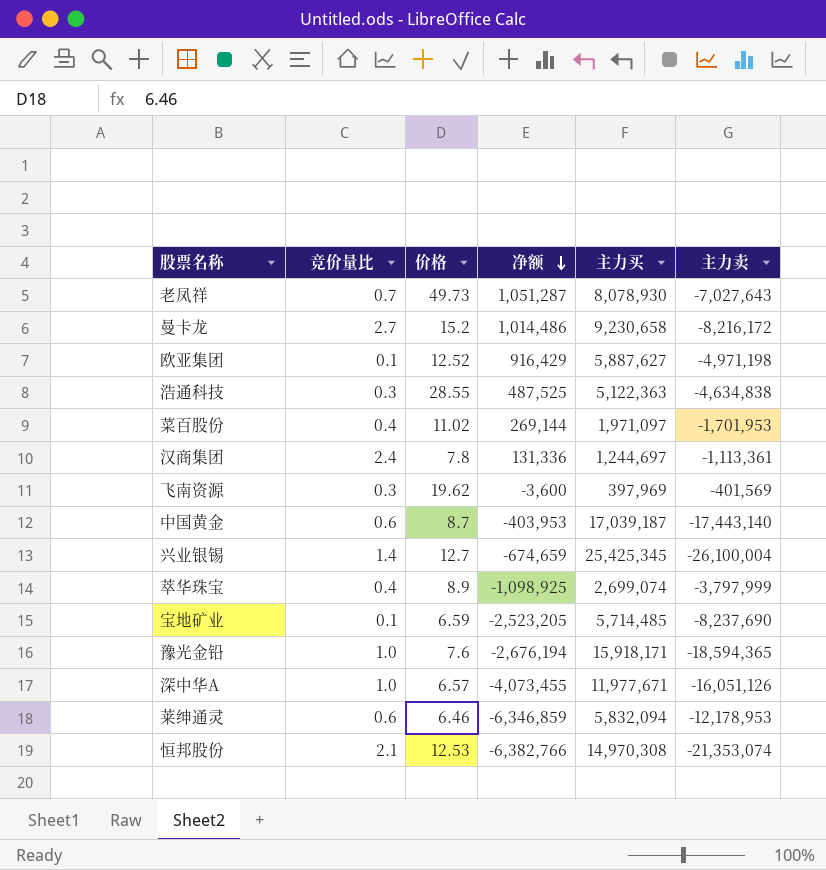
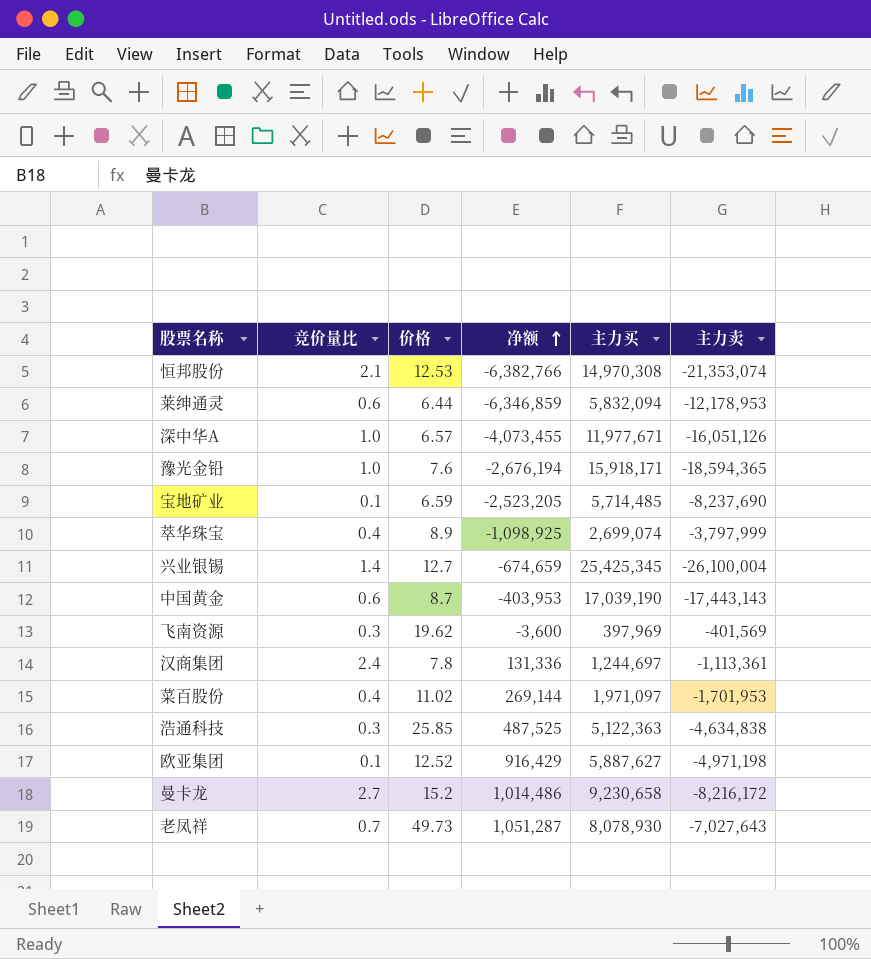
row order: 净额 descending -> 净额 ascending
莱绅通灵 | 价格: 6.46 -> 6.44
中国黄金 | 主力买: 17,039,187 -> 17,039,190
中国黄金 | 主力卖: -17,443,140 -> -17,443,143
浩通科技 | 价格: 28.55 -> 25.85

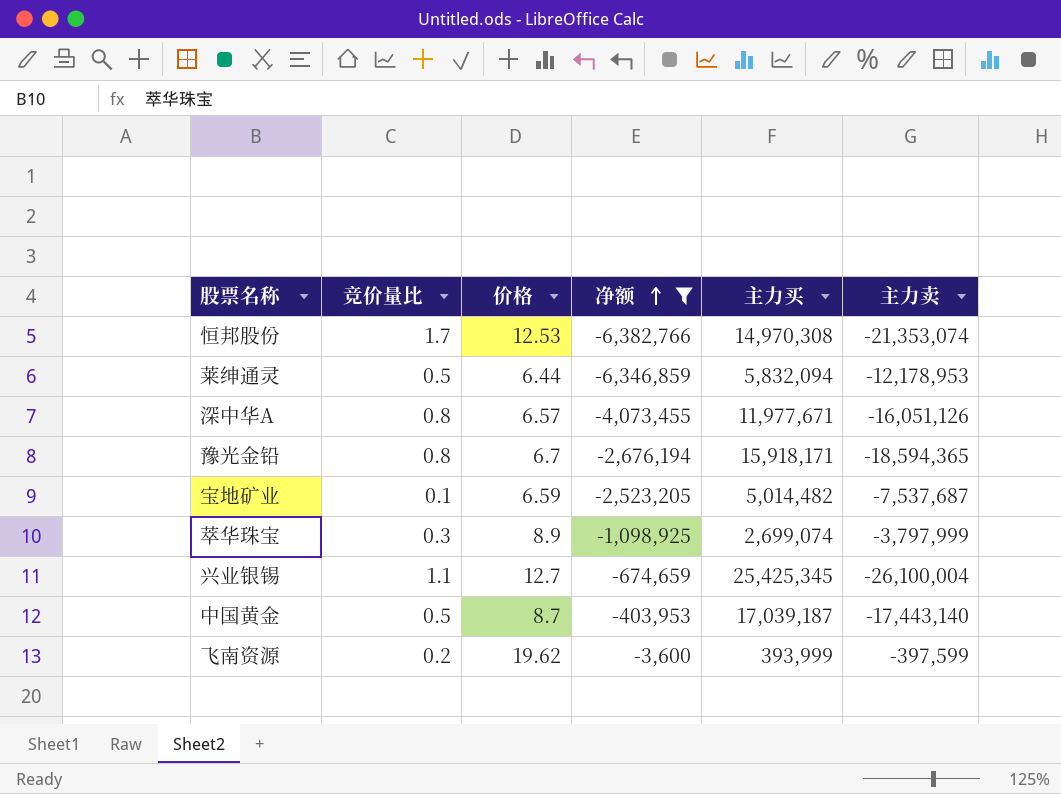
filter: none -> 净额 <= -3,600
恒邦股份 | 竞价量比: 2.1 -> 1.7
莱绅通灵 | 竞价量比: 0.6 -> 0.5
深中华A | 竞价量比: 1.0 -> 0.8
豫光金铅 | 竞价量比: 1.0 -> 0.8
豫光金铅 | 价格: 7.6 -> 6.7
宝地矿业 | 主力买: 5,714,485 -> 5,014,482
宝地矿业 | 主力卖: -8,237,690 -> -7,537,687
萃华珠宝 | 竞价量比: 0.4 -> 0.3
兴业银锡 | 竞价量比: 1.4 -> 1.1
中国黄金 | 竞价量比: 0.6 -> 0.5
中国黄金 | 主力买: 17,039,190 -> 17,039,187
中国黄金 | 主力卖: -17,443,143 -> -17,443,140
飞南资源 | 竞价量比: 0.3 -> 0.2
飞南资源 | 主力买: 397,969 -> 393,999
飞南资源 | 主力卖: -401,569 -> -397,599

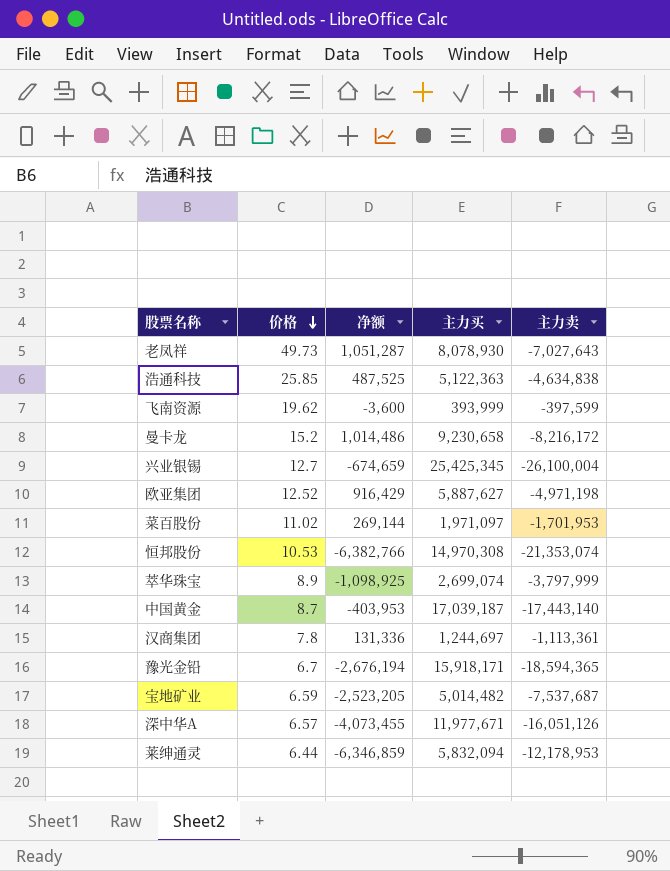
filter: 净额 <= -3,600 -> none
row order: 净额 ascending -> 价格 descending
column 竞价量比 | position: 2 -> none
恒邦股份 | 价格: 12.53 -> 10.53

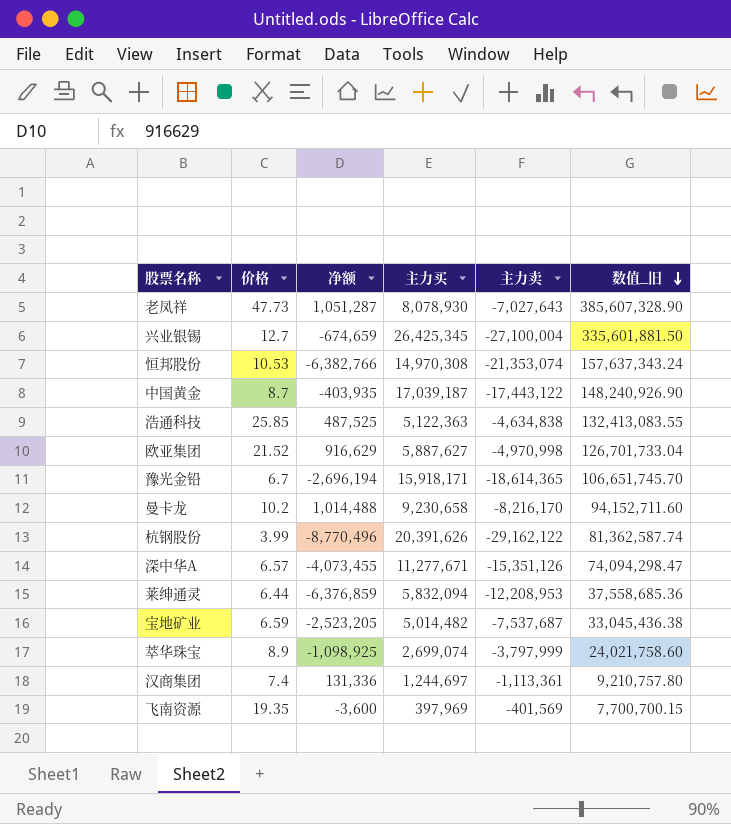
row order: 价格 descending -> 数值_旧 descending
column 数值_旧 | formula: none -> [价格] * [主力买]
row 菜百股份: 11.02 | 269,144 | 1,971,097 | -1,701,953 -> none
老凤祥 | 价格: 49.73 -> 47.73
兴业银锡 | 主力买: 25,425,345 -> 26,425,345
兴业银锡 | 主力卖: -26,100,004 -> -27,100,004
中国黄金 | 净额: -403,953 -> -403,935
中国黄金 | 主力卖: -17,443,140 -> -17,443,122
欧亚集团 | 价格: 12.52 -> 21.52
欧亚集团 | 净额: 916,429 -> 916,629
欧亚集团 | 主力卖: -4,971,198 -> -4,970,998
豫光金铅 | 净额: -2,676,194 -> -2,696,194
豫光金铅 | 主力卖: -18,594,365 -> -18,614,365
曼卡龙 | 价格: 15.2 -> 10.2
曼卡龙 | 净额: 1,014,486 -> 1,014,488
曼卡龙 | 主力卖: -8,216,172 -> -8,216,170
row 杭钢股份: none -> 3.99 | -8,770,496 | 20,391,626 | -29,162,122 | 81,362,587.74
深中华A | 主力买: 11,977,671 -> 11,277,671
深中华A | 主力卖: -16,051,126 -> -15,351,126
莱绅通灵 | 净额: -6,346,859 -> -6,376,859
莱绅通灵 | 主力卖: -12,178,953 -> -12,208,953
汉商集团 | 价格: 7.8 -> 7.4
飞南资源 | 价格: 19.62 -> 19.35
飞南资源 | 主力买: 393,999 -> 397,969
飞南资源 | 主力卖: -397,599 -> -401,569

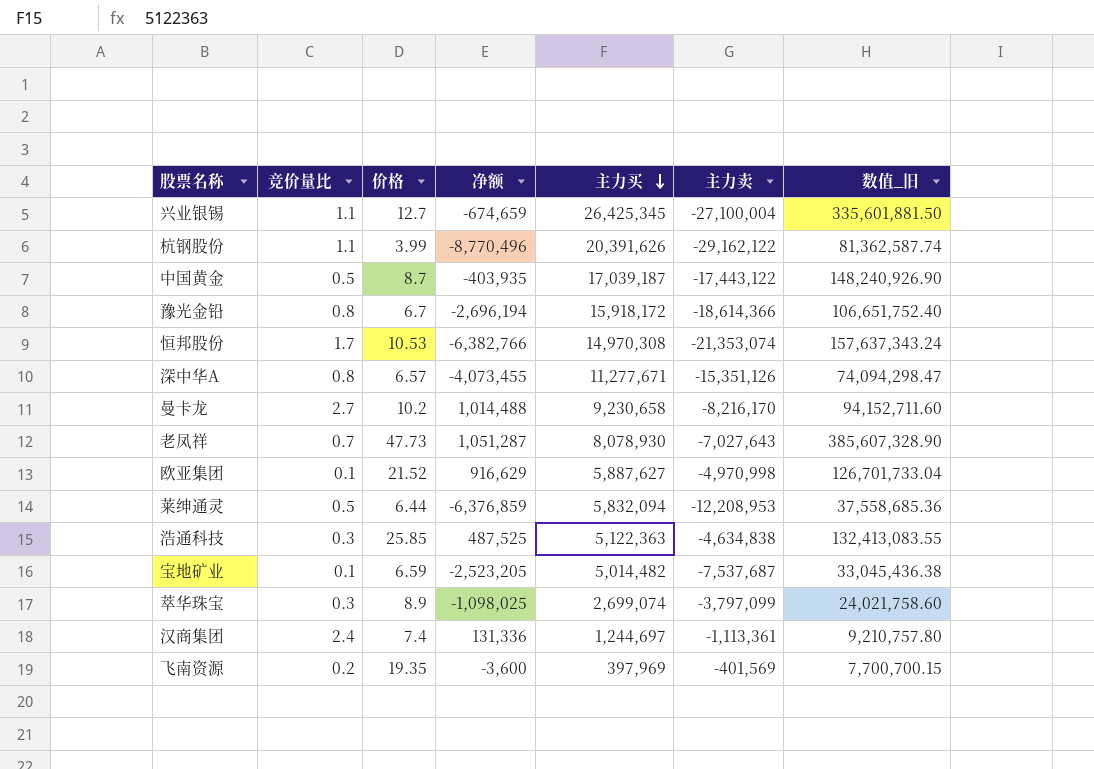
row order: 数值_旧 descending -> 主力买 descending
column 竞价量比 | position: none -> 2
豫光金铅 | 主力买: 15,918,171 -> 15,918,172
豫光金铅 | 主力卖: -18,614,365 -> -18,614,366
豫光金铅 | 数值_旧: 106,651,745.70 -> 106,651,752.40
萃华珠宝 | 净额: -1,098,925 -> -1,098,025
萃华珠宝 | 主力卖: -3,797,999 -> -3,797,099

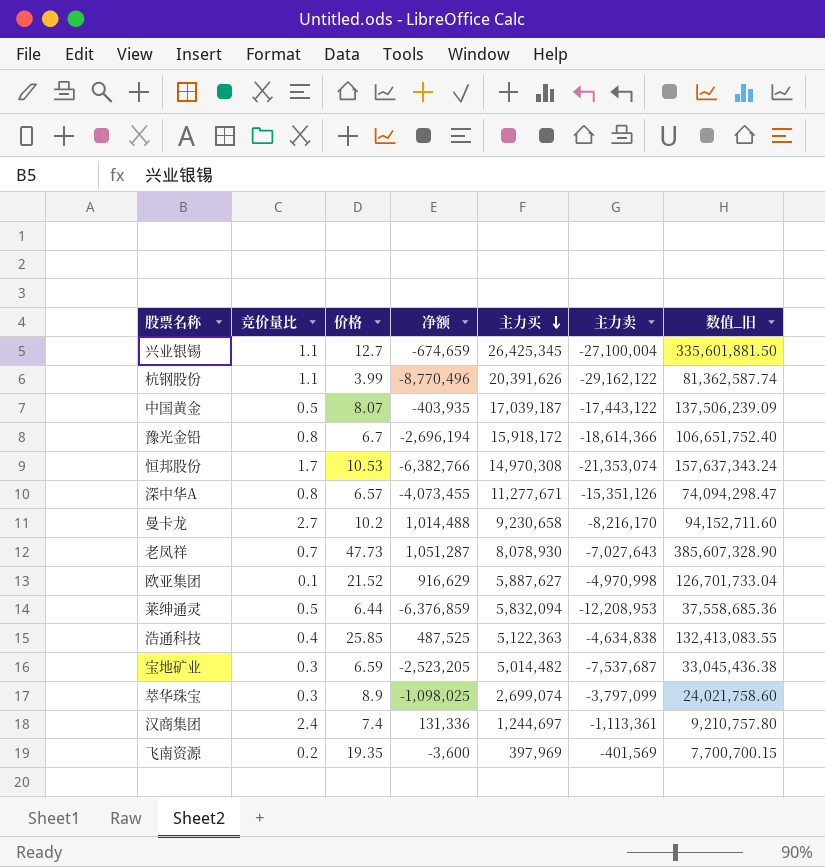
中国黄金 | 价格: 8.7 -> 8.07
中国黄金 | 数值_旧: 148,240,926.90 -> 137,506,239.09
浩通科技 | 竞价量比: 0.3 -> 0.4
宝地矿业 | 竞价量比: 0.1 -> 0.3

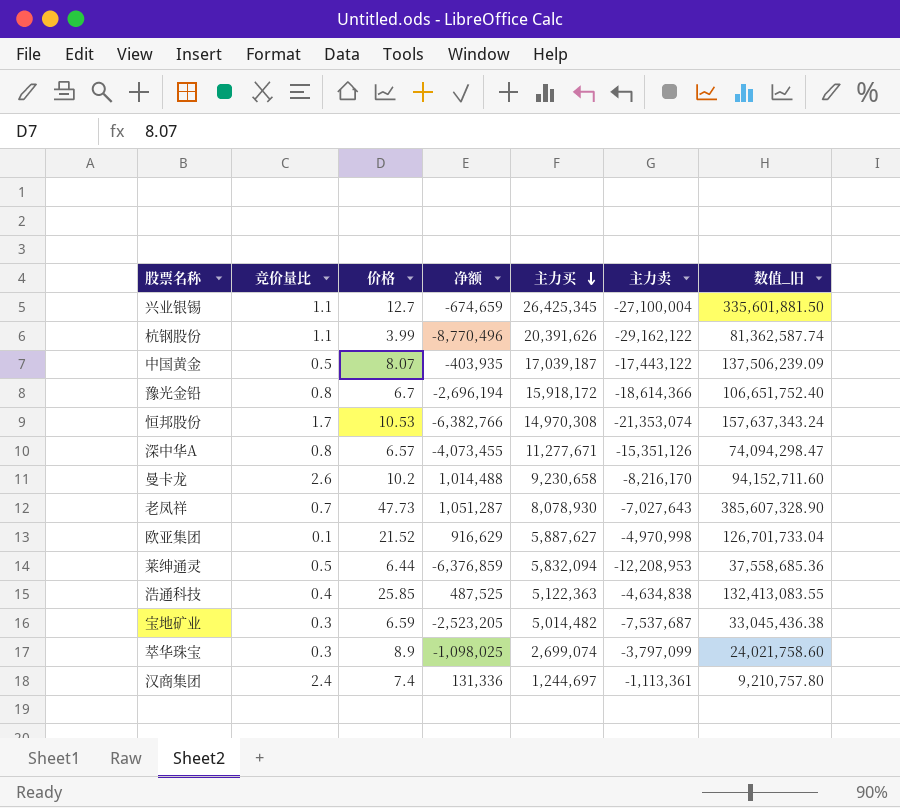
row 飞南资源: 0.2 | 19.35 | -3,600 | 397,969 | -401,569 | 7,700,700.15 -> none
曼卡龙 | 竞价量比: 2.7 -> 2.6

